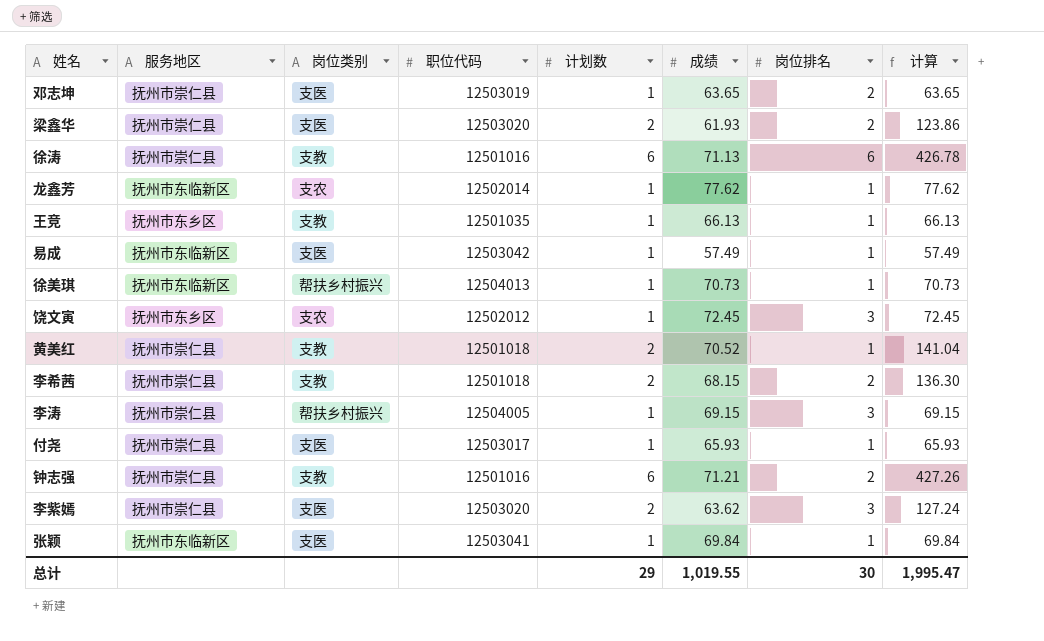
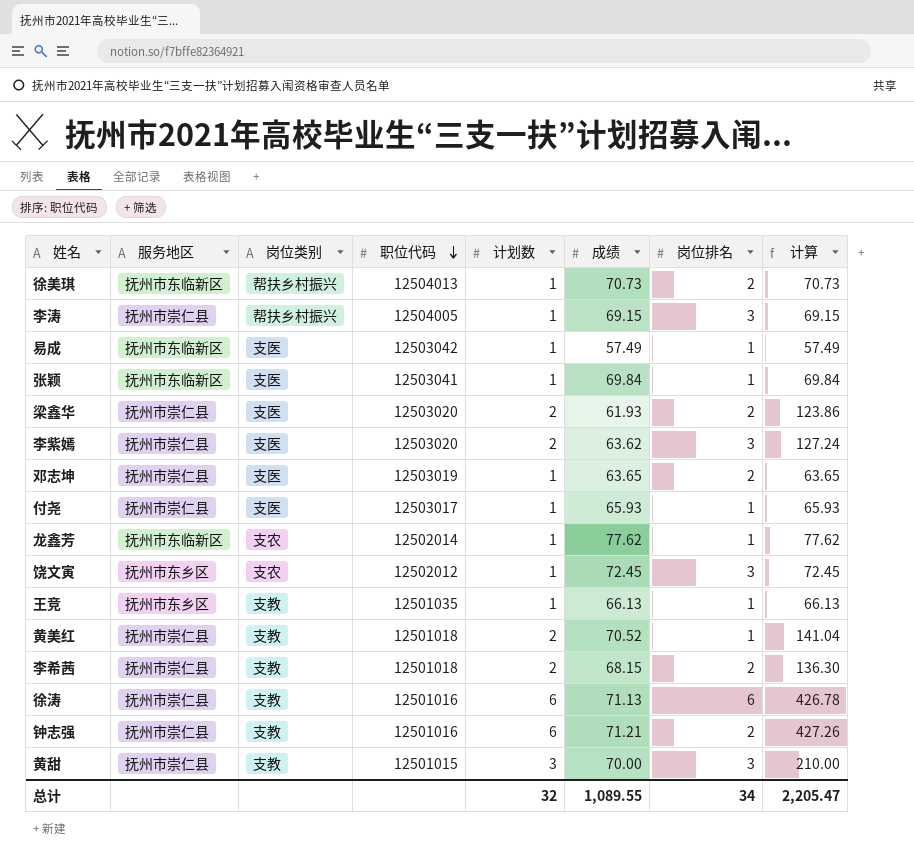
row order: none -> 职位代码 descending
徐美琪 | 岗位排名: 1 -> 2
row 黄甜: none -> 抚州市崇仁县 | 支教 | 12501015 | 3 | 70.00 | 3 | 210.00
总计 | 计划数: 29 -> 32
总计 | 成绩: 1,019.55 -> 1,089.55
总计 | 岗位排名: 30 -> 34
总计 | 计算: 1,995.47 -> 2,205.47

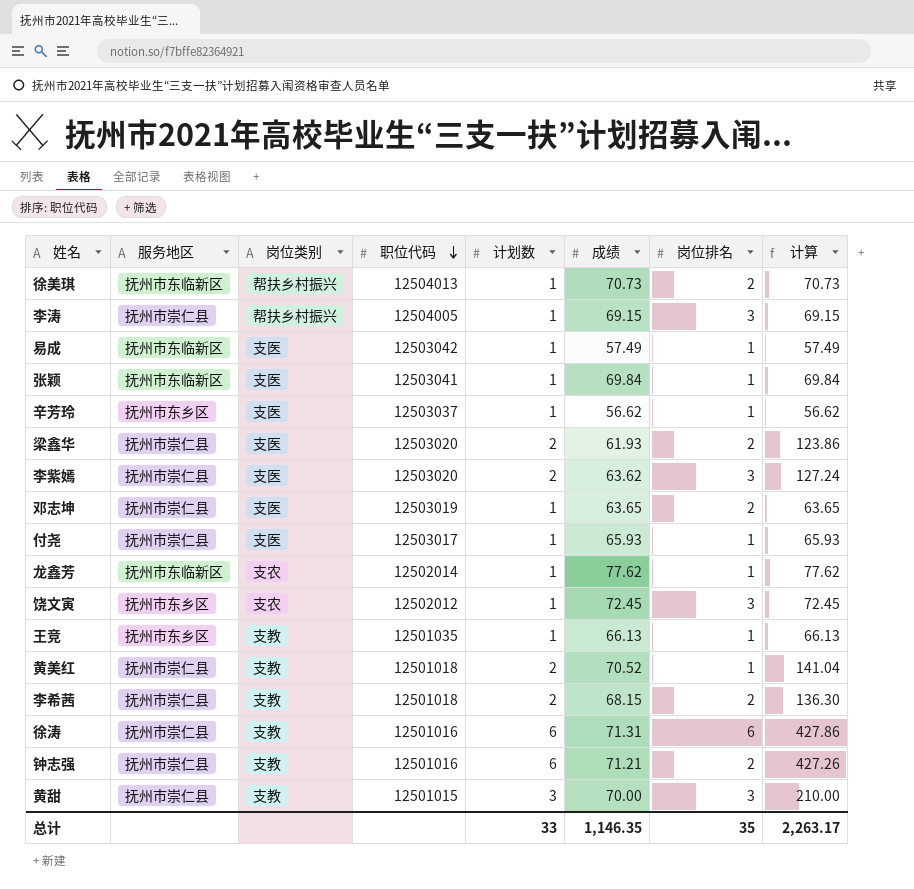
row 辛芳玲: none -> 抚州市东乡区 | 支医 | 12503037 | 1 | 56.62 | 1 | 56.62
徐涛 | 成绩: 71.13 -> 71.31
徐涛 | 计算: 426.78 -> 427.86
总计 | 计划数: 32 -> 33
总计 | 成绩: 1,089.55 -> 1,146.35
总计 | 岗位排名: 34 -> 35
总计 | 计算: 2,205.47 -> 2,263.17

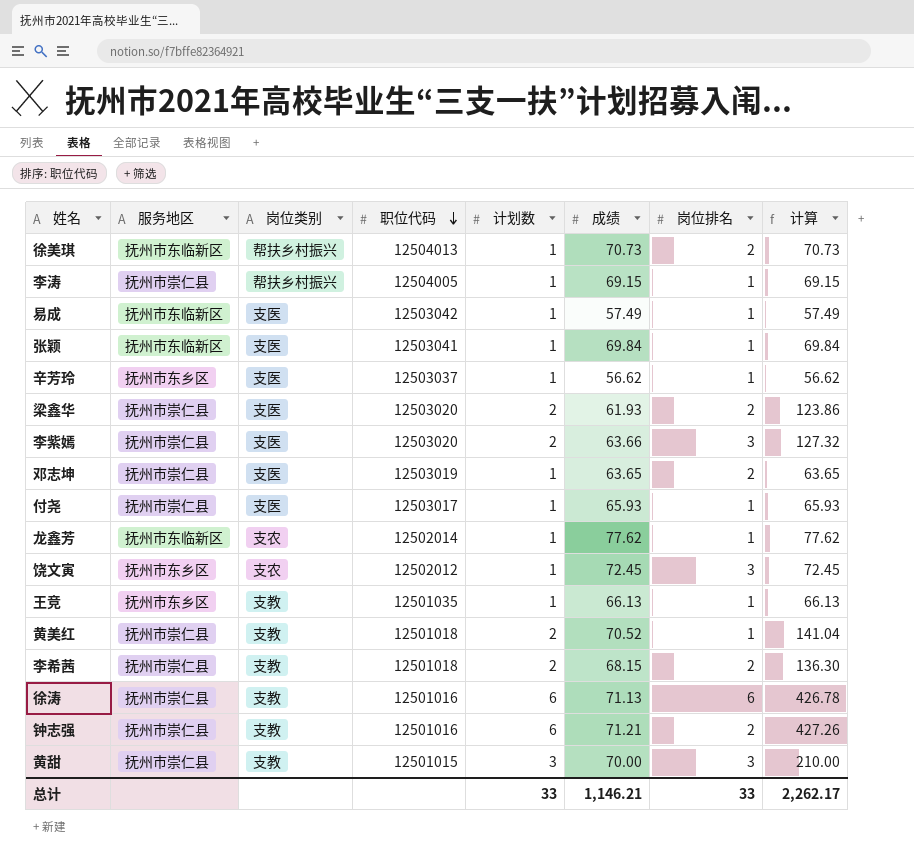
李涛 | 岗位排名: 3 -> 1
李紫嫣 | 成绩: 63.62 -> 63.66
李紫嫣 | 计算: 127.24 -> 127.32
徐涛 | 成绩: 71.31 -> 71.13
徐涛 | 计算: 427.86 -> 426.78
总计 | 成绩: 1,146.35 -> 1,146.21
总计 | 岗位排名: 35 -> 33
总计 | 计算: 2,263.17 -> 2,262.17

